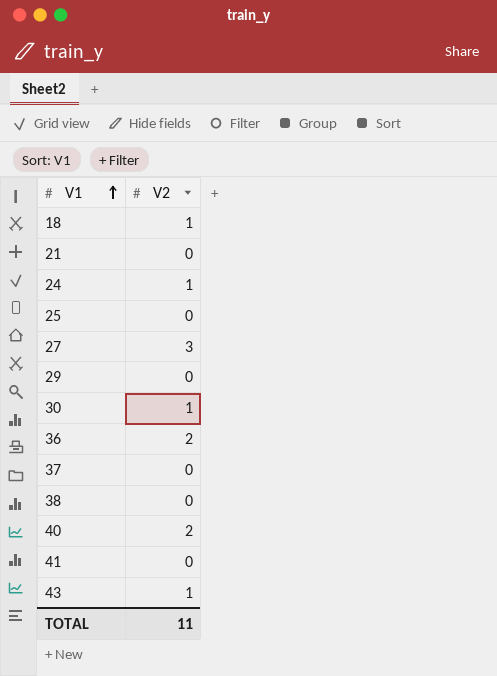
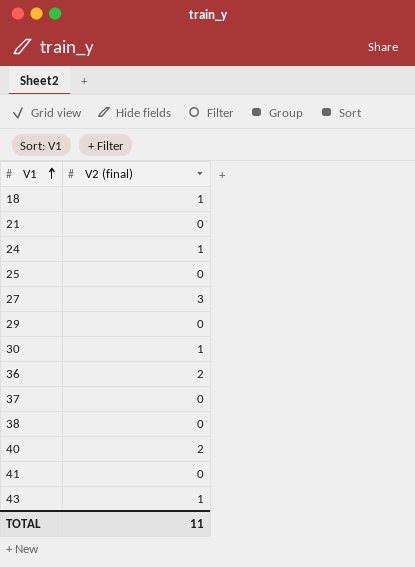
column name: V2 -> V2 (final)

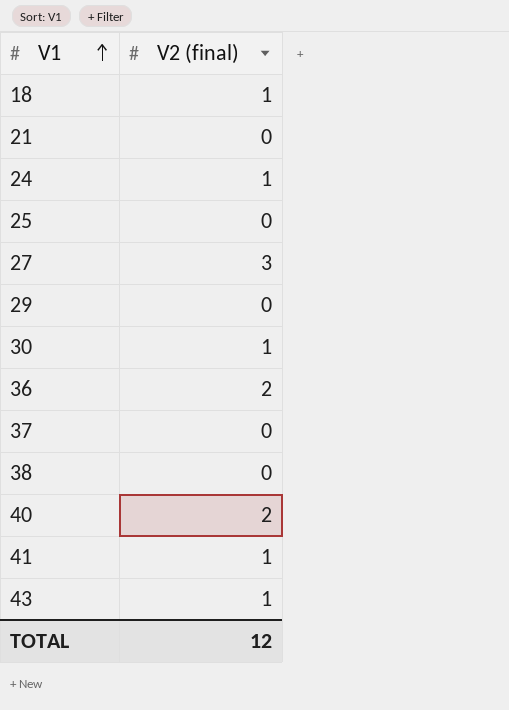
41 | V2 (final): 0 -> 1
TOTAL | V2 (final): 11 -> 12

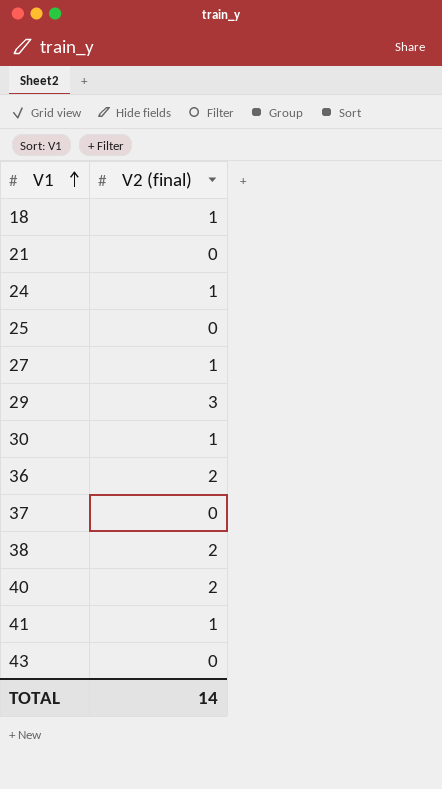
27 | V2 (final): 3 -> 1
29 | V2 (final): 0 -> 3
38 | V2 (final): 0 -> 2
43 | V2 (final): 1 -> 0
TOTAL | V2 (final): 12 -> 14

